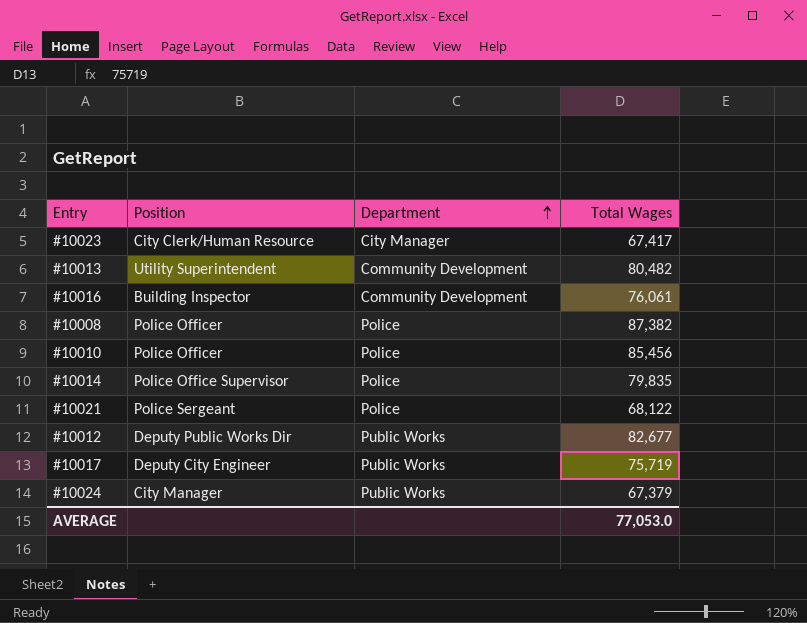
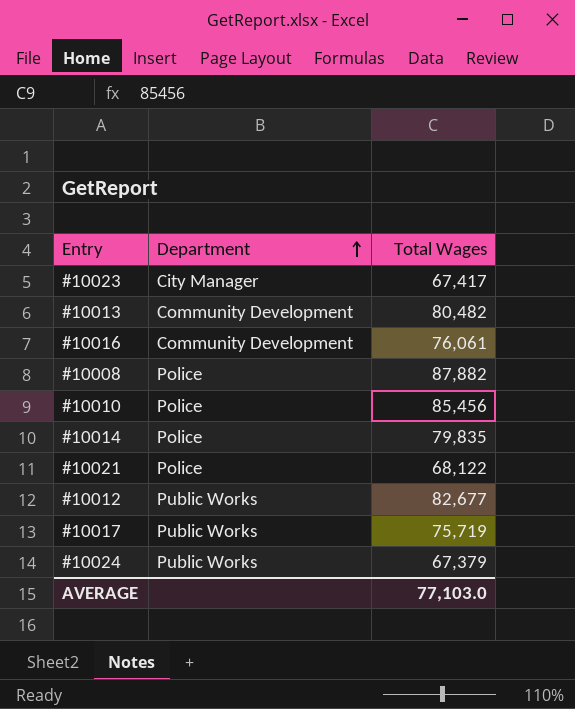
column Position | position: 2 -> none
#10008 | Total Wages: 87,382 -> 87,882
AVERAGE | Total Wages: 77,053.0 -> 77,103.0

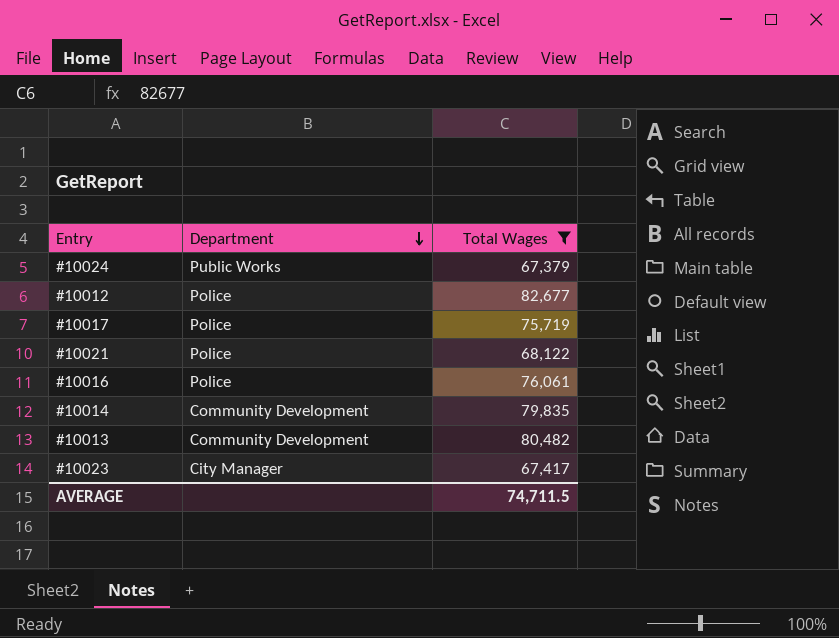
filter: none -> Total Wages <= 82,677
row order: Department ascending -> Department descending
#10012 | Department: Public Works -> Police
#10017 | Department: Public Works -> Police
#10016 | Department: Community Development -> Police
#10014 | Department: Police -> Community Development
AVERAGE | Total Wages: 77,103.0 -> 74,711.5

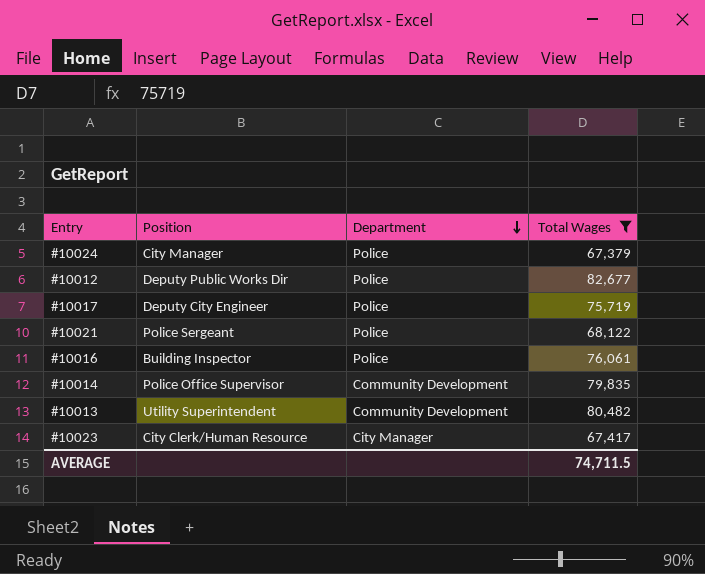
column Position | position: none -> 2
#10024 | Department: Public Works -> Police

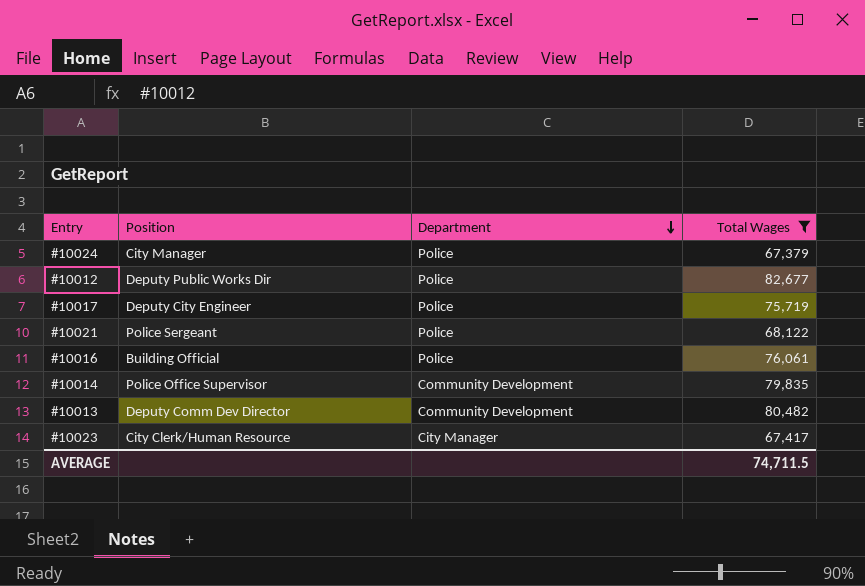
#10016 | Position: Building Inspector -> Building Official
#10013 | Position: Utility Superintendent -> Deputy Comm Dev Director

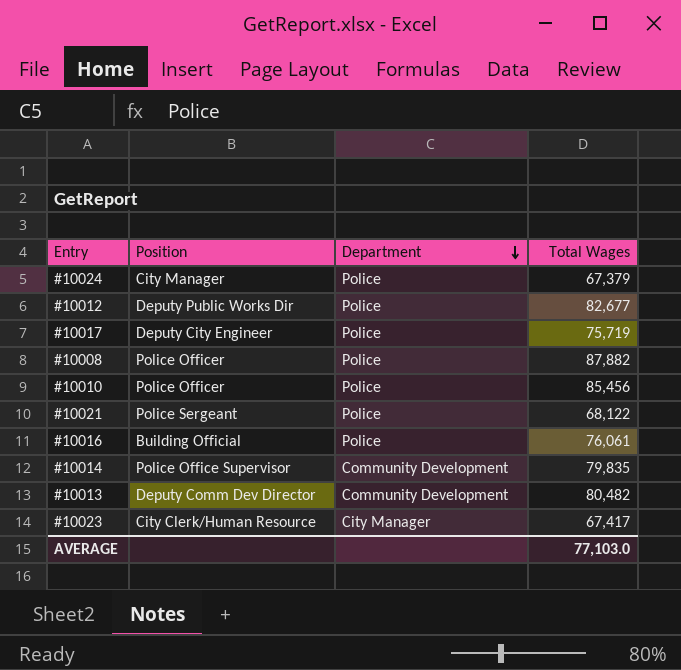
filter: Total Wages <= 82,677 -> none
AVERAGE | Total Wages: 74,711.5 -> 77,103.0

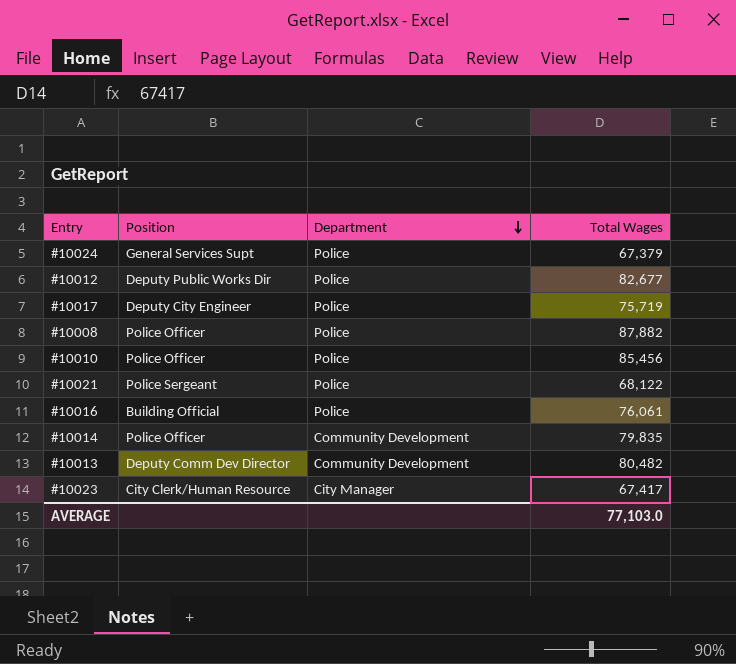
#10024 | Position: City Manager -> General Services Supt
#10014 | Position: Police Office Supervisor -> Police Officer

